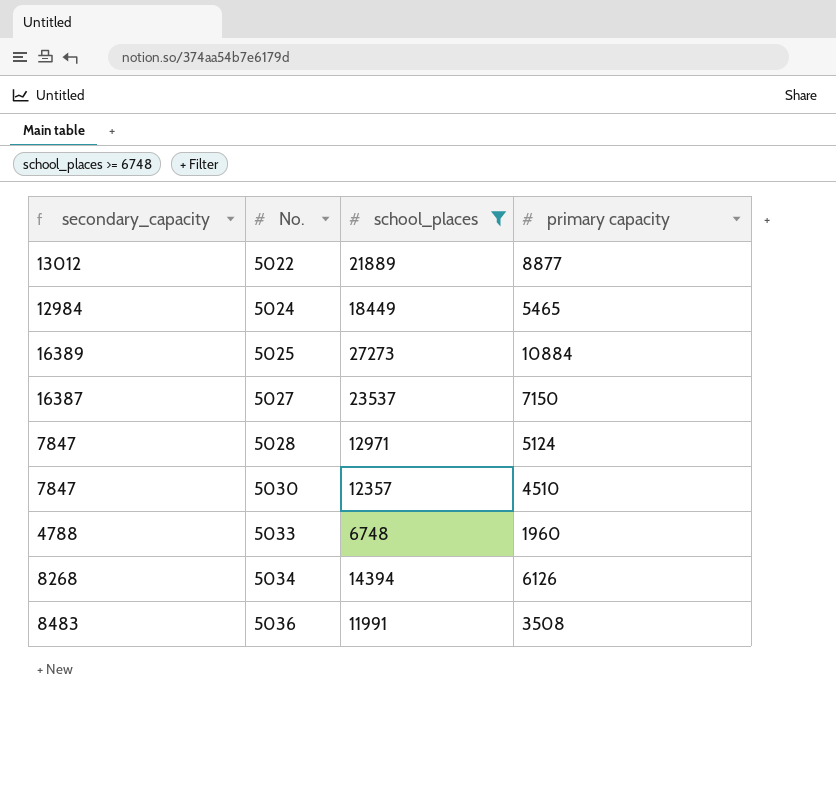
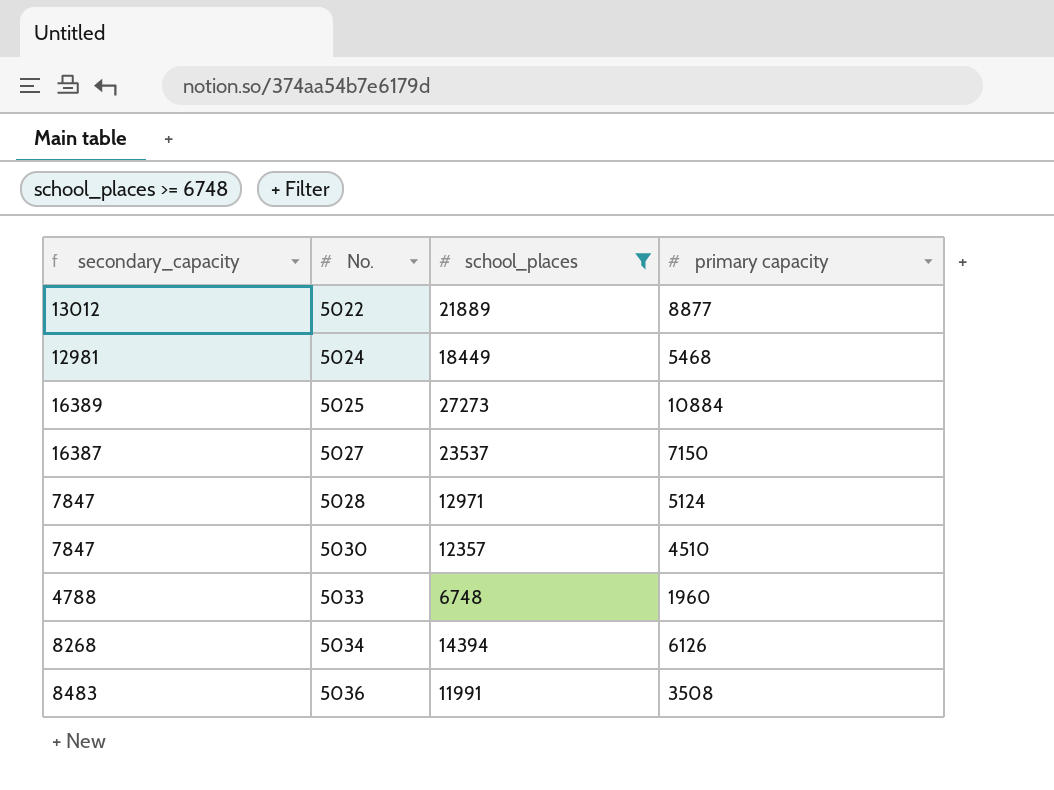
5024 | secondary_capacity: 12984 -> 12981
5024 | primary capacity: 5465 -> 5468

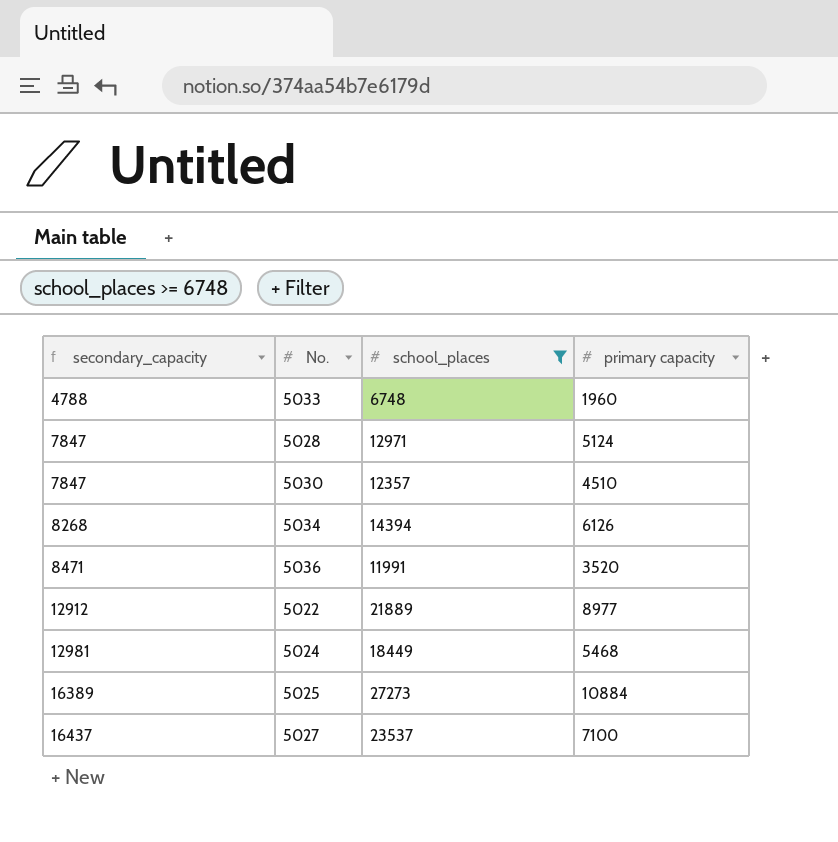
row order: No. ascending -> secondary_capacity ascending
5036 | secondary_capacity: 8483 -> 8471
5036 | primary capacity: 3508 -> 3520
5022 | secondary_capacity: 13012 -> 12912
5022 | primary capacity: 8877 -> 8977
5027 | secondary_capacity: 16387 -> 16437
5027 | primary capacity: 7150 -> 7100

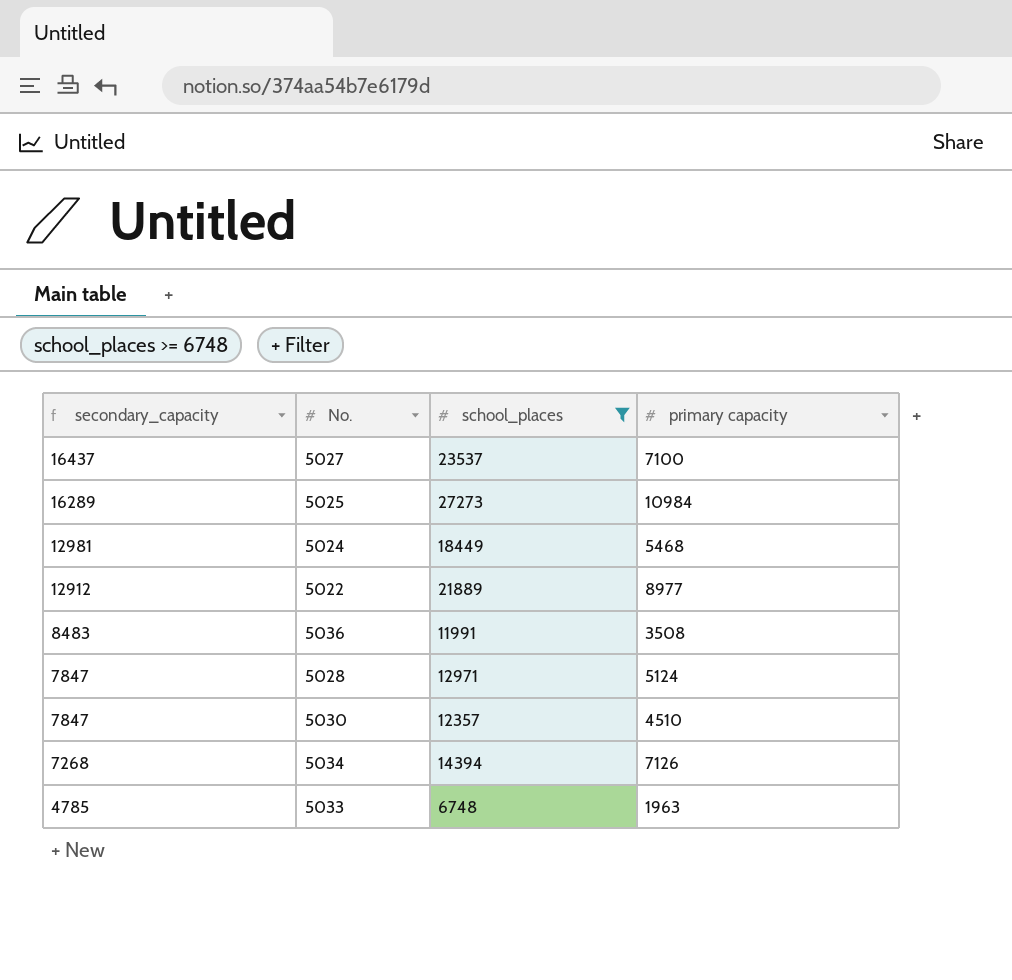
row order: secondary_capacity ascending -> secondary_capacity descending
5025 | secondary_capacity: 16389 -> 16289
5025 | primary capacity: 10884 -> 10984
5036 | secondary_capacity: 8471 -> 8483
5036 | primary capacity: 3520 -> 3508
5034 | secondary_capacity: 8268 -> 7268
5034 | primary capacity: 6126 -> 7126
5033 | secondary_capacity: 4788 -> 4785
5033 | primary capacity: 1960 -> 1963

